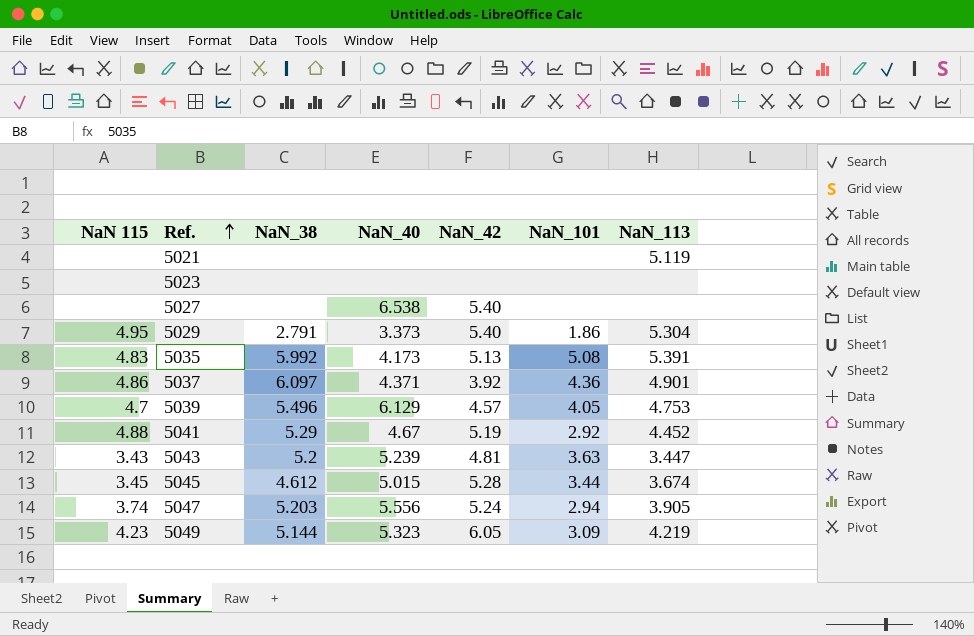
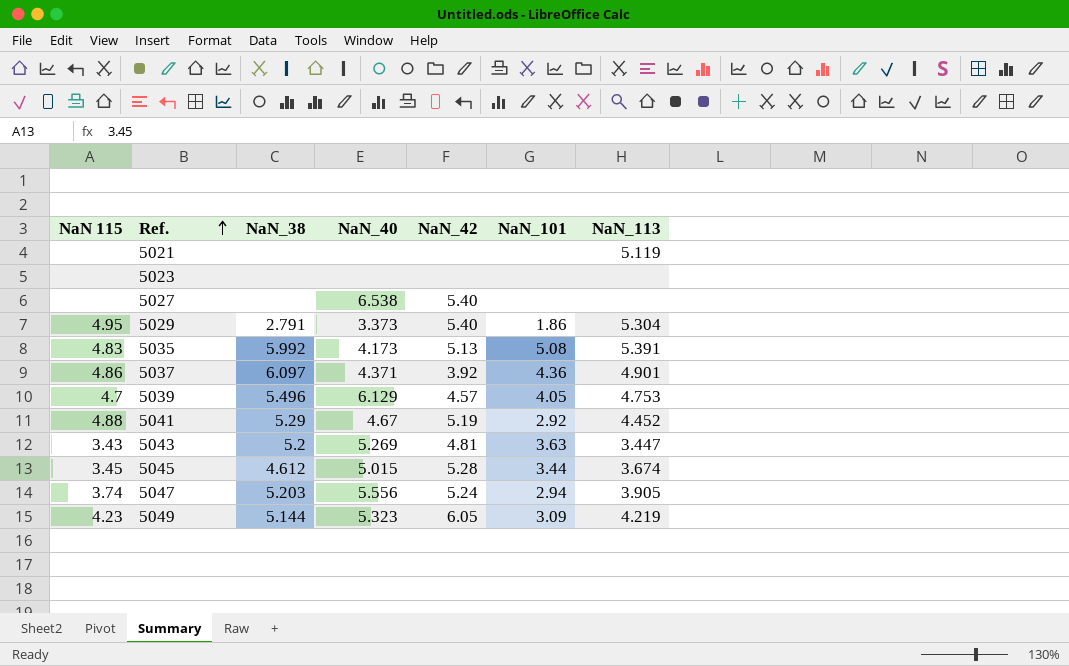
5043 | NaN_40: 5.239 -> 5.269

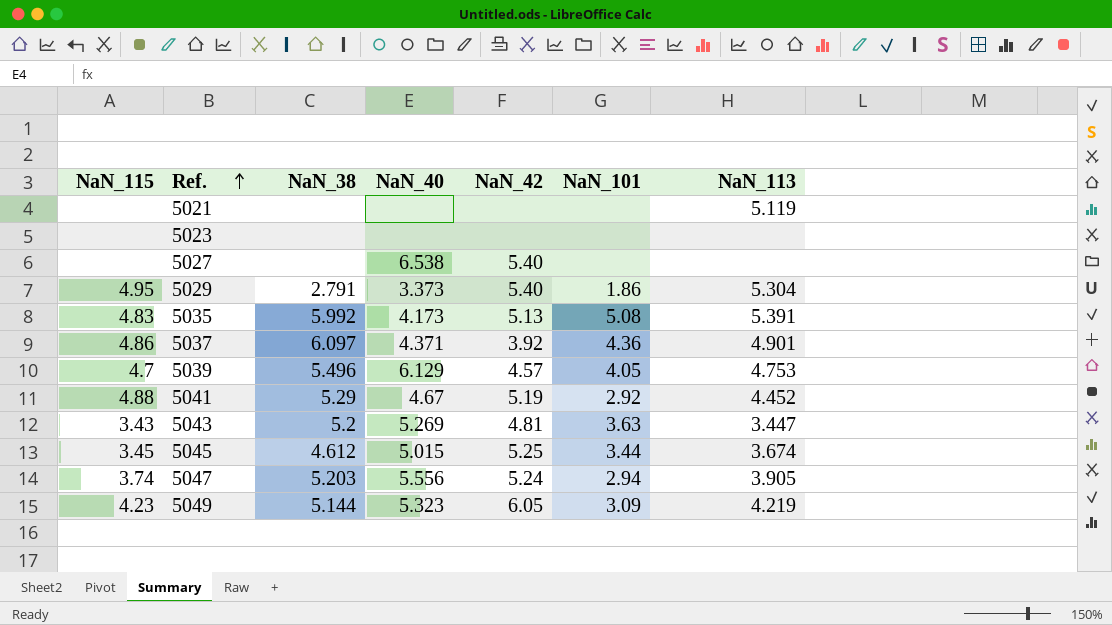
column name: NaN 115 -> NaN_115
5045 | NaN_42: 5.28 -> 5.25

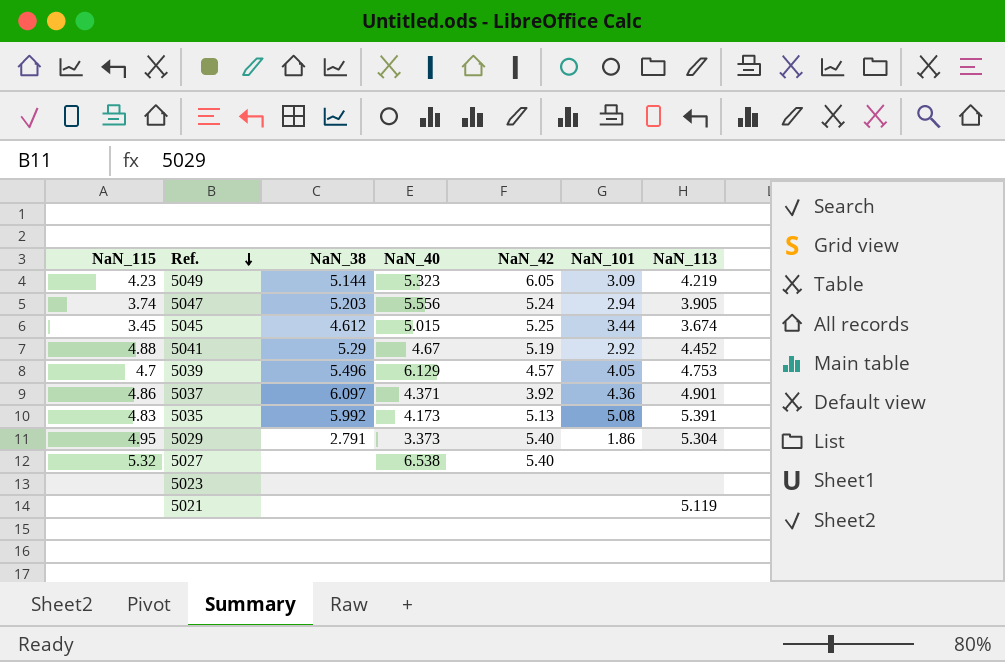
row order: Ref. ascending -> Ref. descending
row 5043: 3.43 | 5.2 | 5.269 | 4.81 | 3.63 | 3.447 -> none
5027 | NaN_115: none -> 5.32

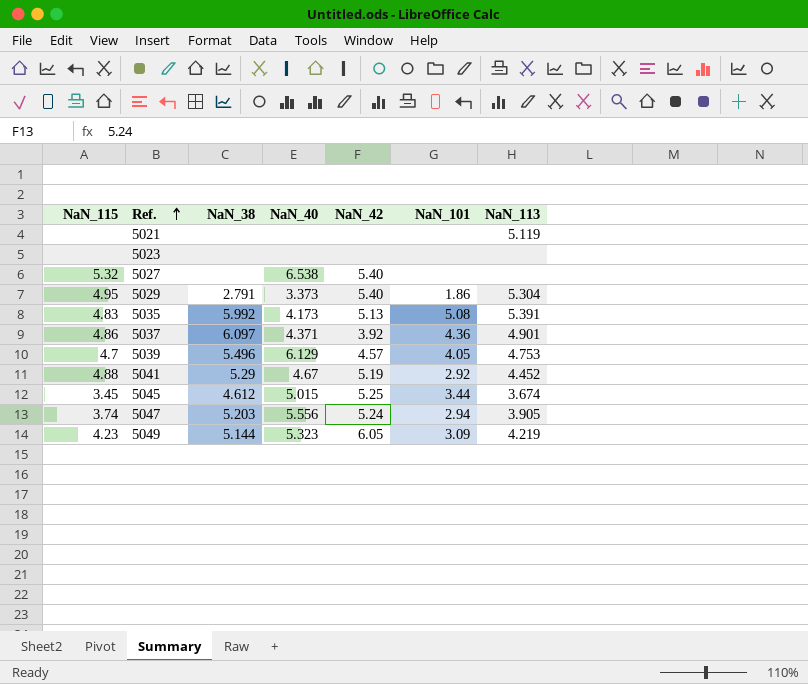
row order: Ref. descending -> Ref. ascending

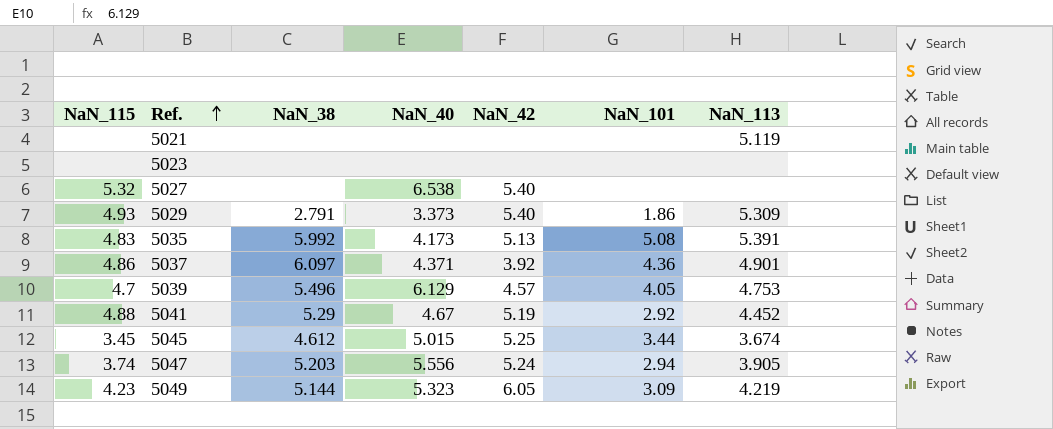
5029 | NaN_115: 4.95 -> 4.93
5029 | NaN_113: 5.304 -> 5.309

